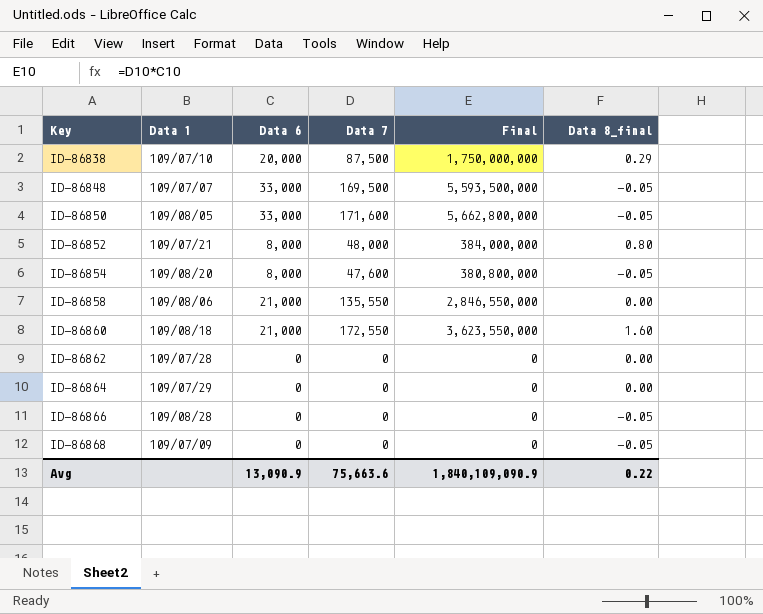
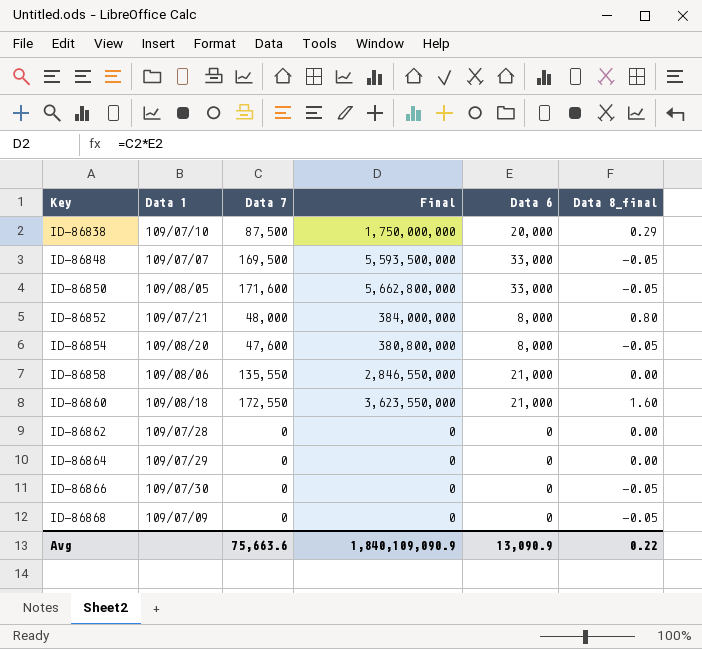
column Data 6 | position: 3 -> 5
ID-86866 | Data 1: 109/08/28 -> 109/07/30

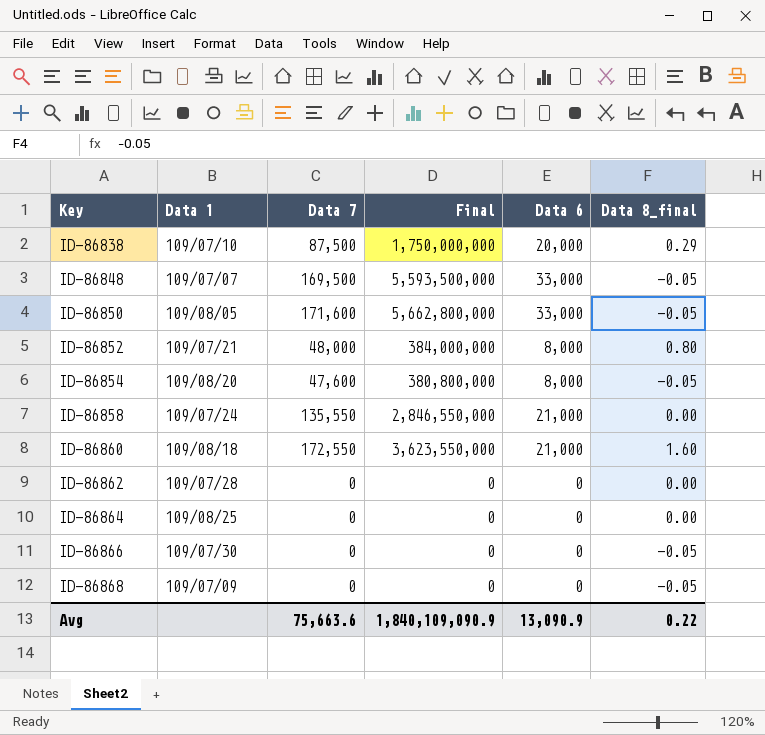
ID-86858 | Data 1: 109/08/06 -> 109/07/24
ID-86864 | Data 1: 109/07/29 -> 109/08/25

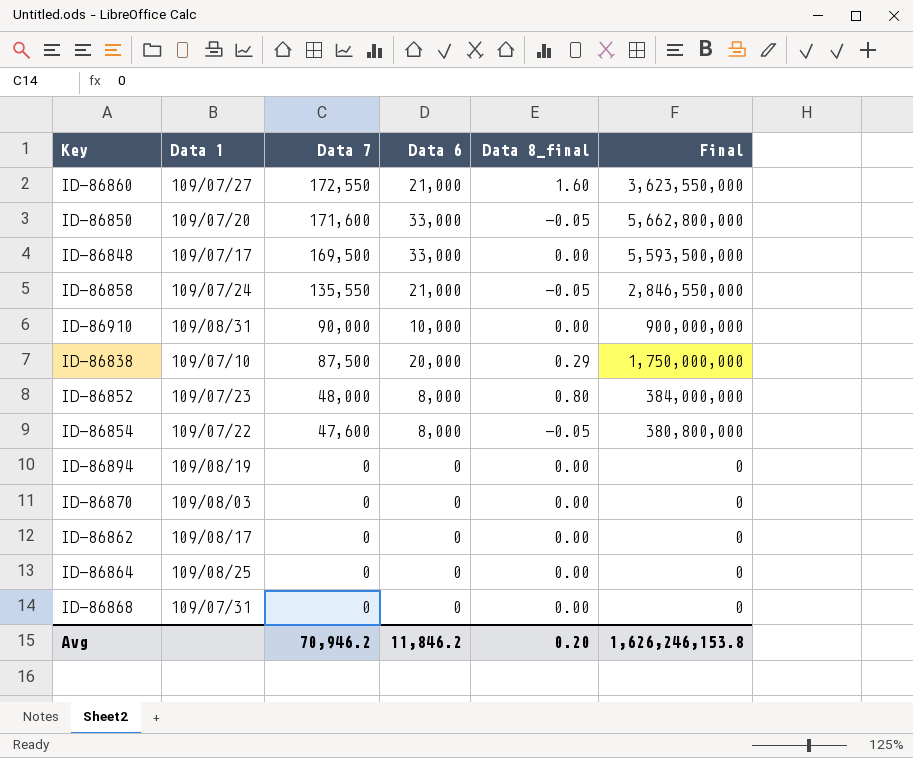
row order: Key ascending -> Data 7 descending
column Final | position: 4 -> 6
row ID-86866: 109/07/30 | 0 | 0 | 0 | -0.05 -> none
ID-86860 | Data 1: 109/08/18 -> 109/07/27
ID-86850 | Data 1: 109/08/05 -> 109/07/20
ID-86848 | Data 1: 109/07/07 -> 109/07/17
ID-86848 | Data 8_final: -0.05 -> 0.00
ID-86858 | Data 8_final: 0.00 -> -0.05
row ID-86910: none -> 109/08/31 | 90,000 | 10,000 | 0.00 | 900,000,000
ID-86852 | Data 1: 109/07/21 -> 109/07/23
ID-86854 | Data 1: 109/08/20 -> 109/07/22
row ID-86894: none -> 109/08/19 | 0 | 0 | 0.00 | 0
row ID-86870: none -> 109/08/03 | 0 | 0 | 0.00 | 0
ID-86862 | Data 1: 109/07/28 -> 109/08/17
ID-86868 | Data 1: 109/07/09 -> 109/07/31
ID-86868 | Data 8_final: -0.05 -> 0.00
Avg | Data 7: 75,663.6 -> 70,946.2
Avg | Data 6: 13,090.9 -> 11,846.2
Avg | Data 8_final: 0.22 -> 0.20
Avg | Final: 1,840,109,090.9 -> 1,626,246,153.8

